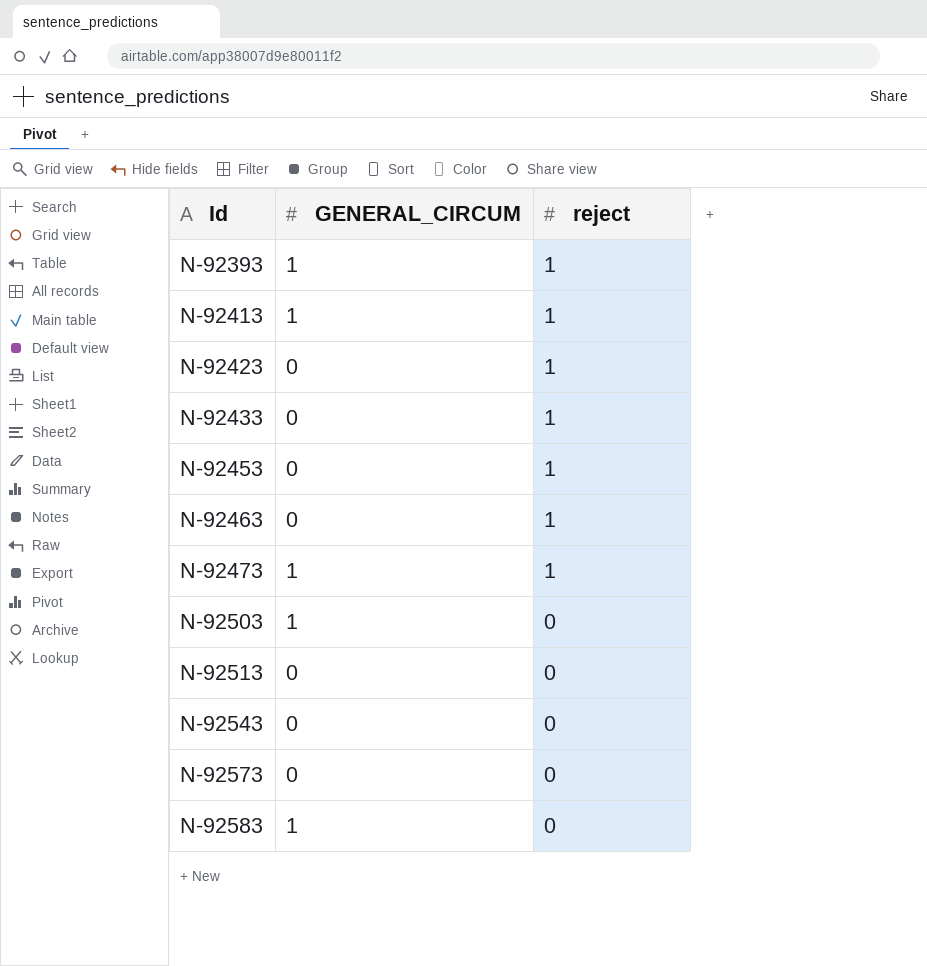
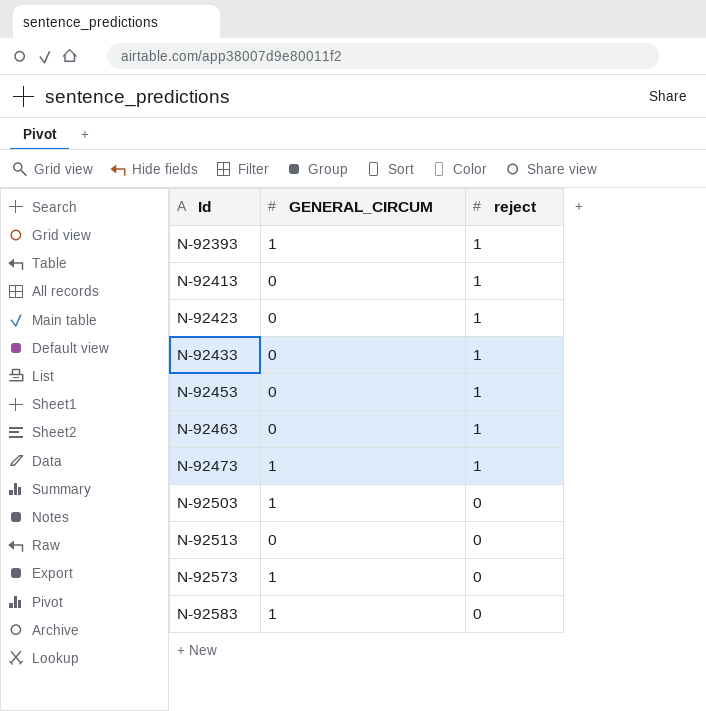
row N-92543: 0 | 0 -> none
N-92413 | GENERAL_CIRCUM: 1 -> 0
N-92573 | GENERAL_CIRCUM: 0 -> 1

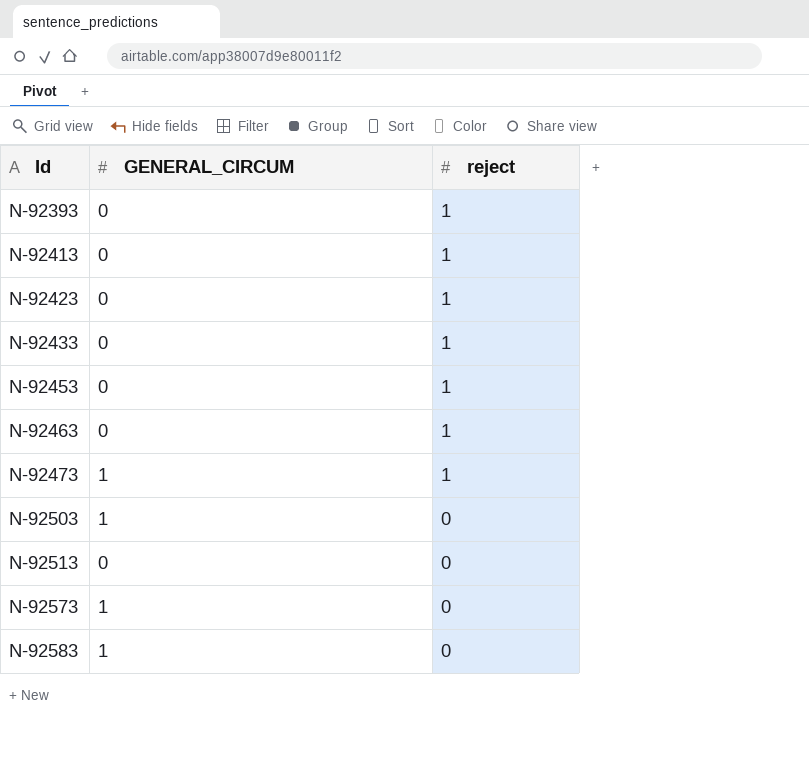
N-92393 | GENERAL_CIRCUM: 1 -> 0

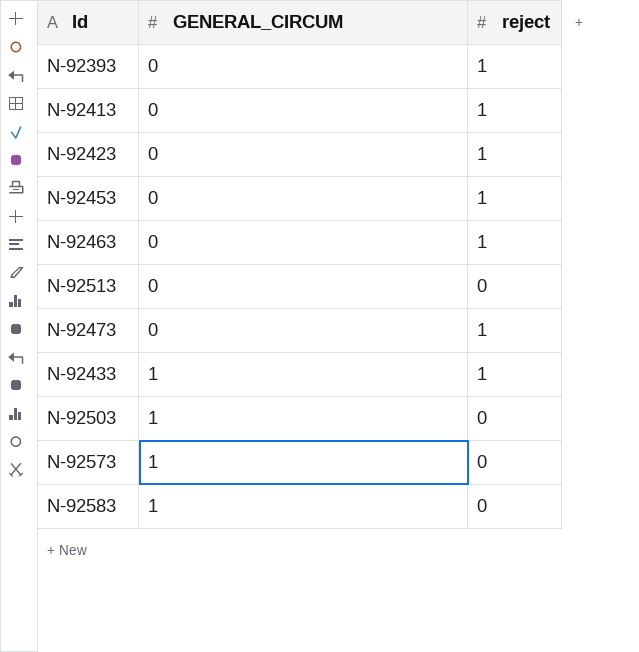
row order: Id ascending -> GENERAL_CIRCUM ascending
N-92473 | GENERAL_CIRCUM: 1 -> 0
N-92433 | GENERAL_CIRCUM: 0 -> 1

